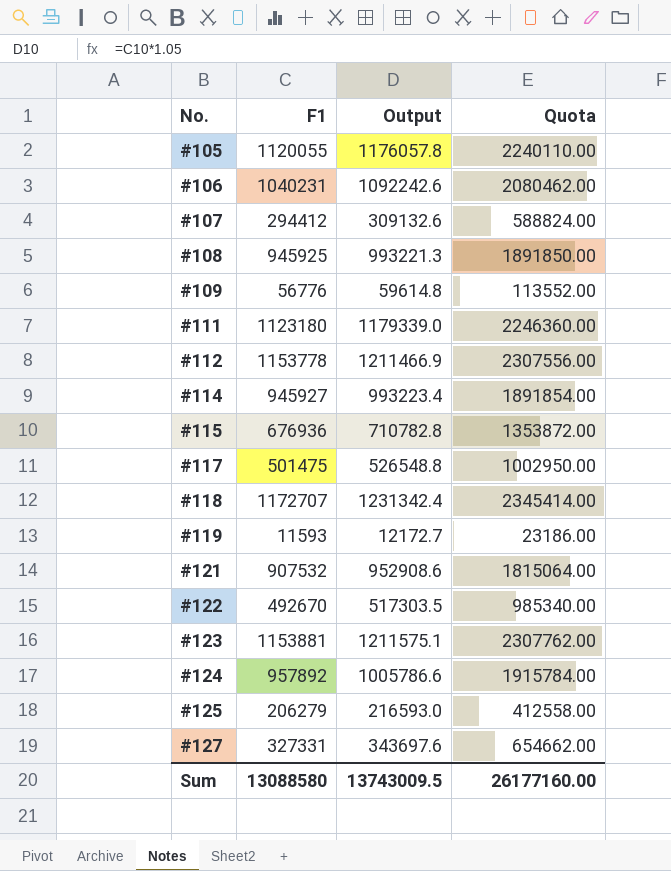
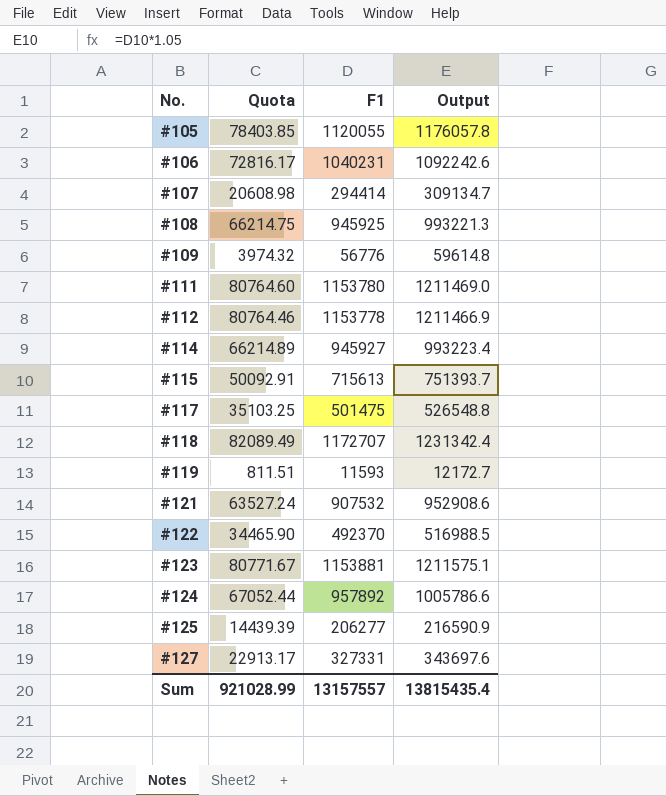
column Quota | formula: [F1] * 2 -> [F1] * 0.07
column Quota | position: 4 -> 2
#107 | F1: 294412 -> 294414
#107 | Output: 309132.6 -> 309134.7
#111 | F1: 1123180 -> 1153780
#111 | Output: 1179339.0 -> 1211469.0
#115 | F1: 676936 -> 715613
#115 | Output: 710782.8 -> 751393.7
#122 | F1: 492670 -> 492370
#122 | Output: 517303.5 -> 516988.5
#125 | F1: 206279 -> 206277
#125 | Output: 216593.0 -> 216590.9
Sum | Quota: 26177160.00 -> 921028.99
Sum | F1: 13088580 -> 13157557
Sum | Output: 13743009.5 -> 13815435.4

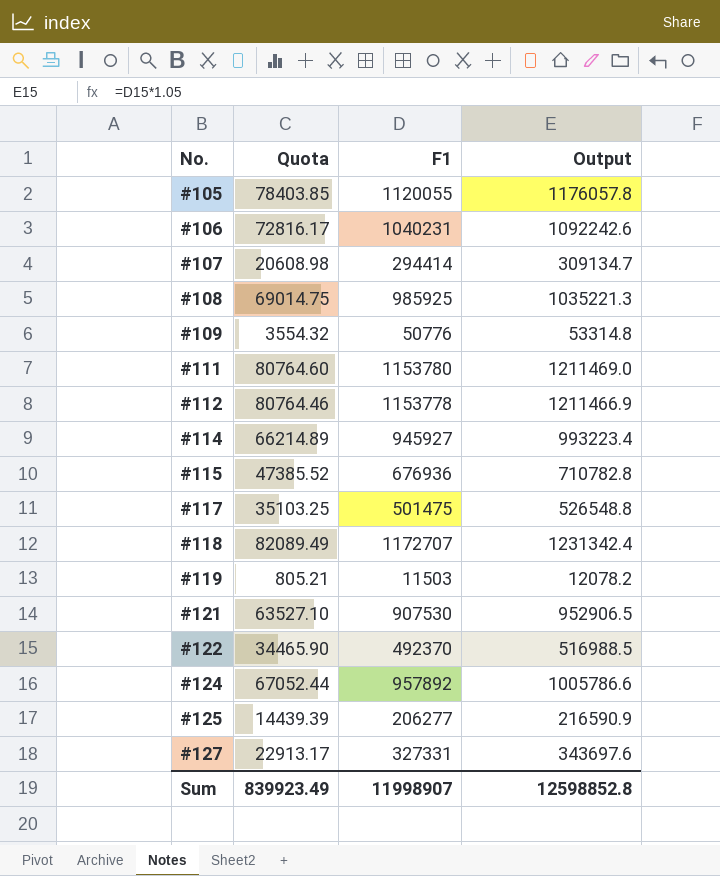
row #123: 80771.67 | 1153881 | 1211575.1 -> none
#108 | Quota: 66214.75 -> 69014.75
#108 | F1: 945925 -> 985925
#108 | Output: 993221.3 -> 1035221.3
#109 | Quota: 3974.32 -> 3554.32
#109 | F1: 56776 -> 50776
#109 | Output: 59614.8 -> 53314.8
#115 | Quota: 50092.91 -> 47385.52
#115 | F1: 715613 -> 676936
#115 | Output: 751393.7 -> 710782.8
#119 | Quota: 811.51 -> 805.21
#119 | F1: 11593 -> 11503
#119 | Output: 12172.7 -> 12078.2
#121 | Quota: 63527.24 -> 63527.10
#121 | F1: 907532 -> 907530
#121 | Output: 952908.6 -> 952906.5
Sum | Quota: 921028.99 -> 839923.49
Sum | F1: 13157557 -> 11998907
Sum | Output: 13815435.4 -> 12598852.8

